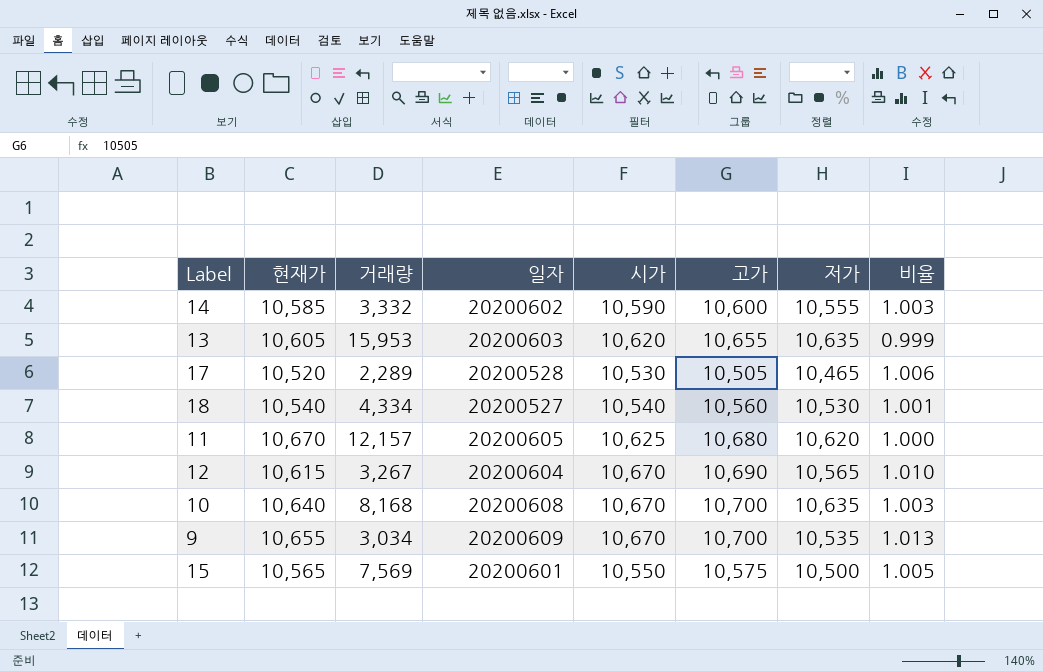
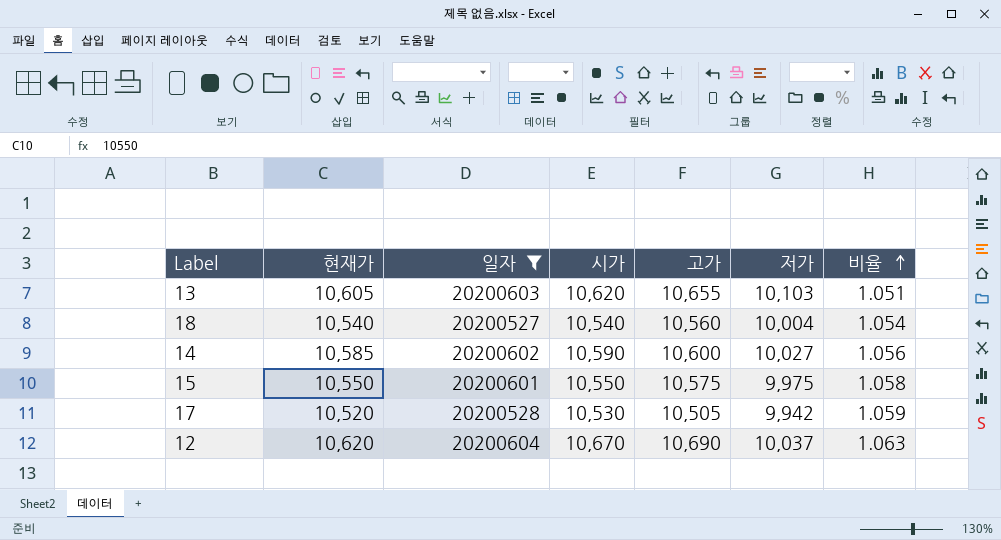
filter: none -> 일자 <= 20200604
row order: none -> 비율 ascending
column 거래량 | position: 3 -> none
13 | 저가: 10,635 -> 10,103
13 | 비율: 0.999 -> 1.051
18 | 저가: 10,530 -> 10,004
18 | 비율: 1.001 -> 1.054
14 | 저가: 10,555 -> 10,027
14 | 비율: 1.003 -> 1.056
15 | 현재가: 10,565 -> 10,550
15 | 저가: 10,500 -> 9,975
15 | 비율: 1.005 -> 1.058
17 | 저가: 10,465 -> 9,942
17 | 비율: 1.006 -> 1.059
12 | 현재가: 10,615 -> 10,620
12 | 저가: 10,565 -> 10,037
12 | 비율: 1.010 -> 1.063

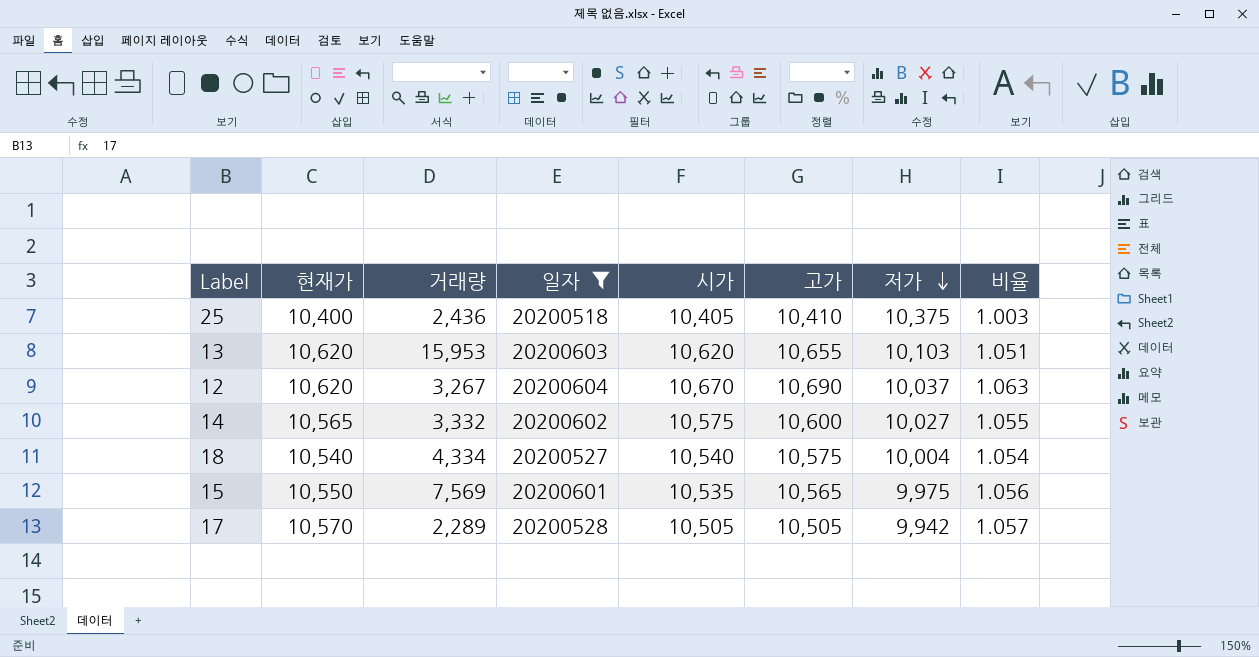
row order: 비율 ascending -> 저가 descending
column 거래량 | position: none -> 3
row 25: none -> 10,400 | 2,436 | 20200518 | 10,405 | 10,410 | 10,375 | 1.003
13 | 현재가: 10,605 -> 10,620
14 | 현재가: 10,585 -> 10,565
14 | 시가: 10,590 -> 10,575
14 | 비율: 1.056 -> 1.055
18 | 고가: 10,560 -> 10,575
15 | 시가: 10,550 -> 10,535
15 | 고가: 10,575 -> 10,565
15 | 비율: 1.058 -> 1.056
17 | 현재가: 10,520 -> 10,570
17 | 시가: 10,530 -> 10,505
17 | 비율: 1.059 -> 1.057

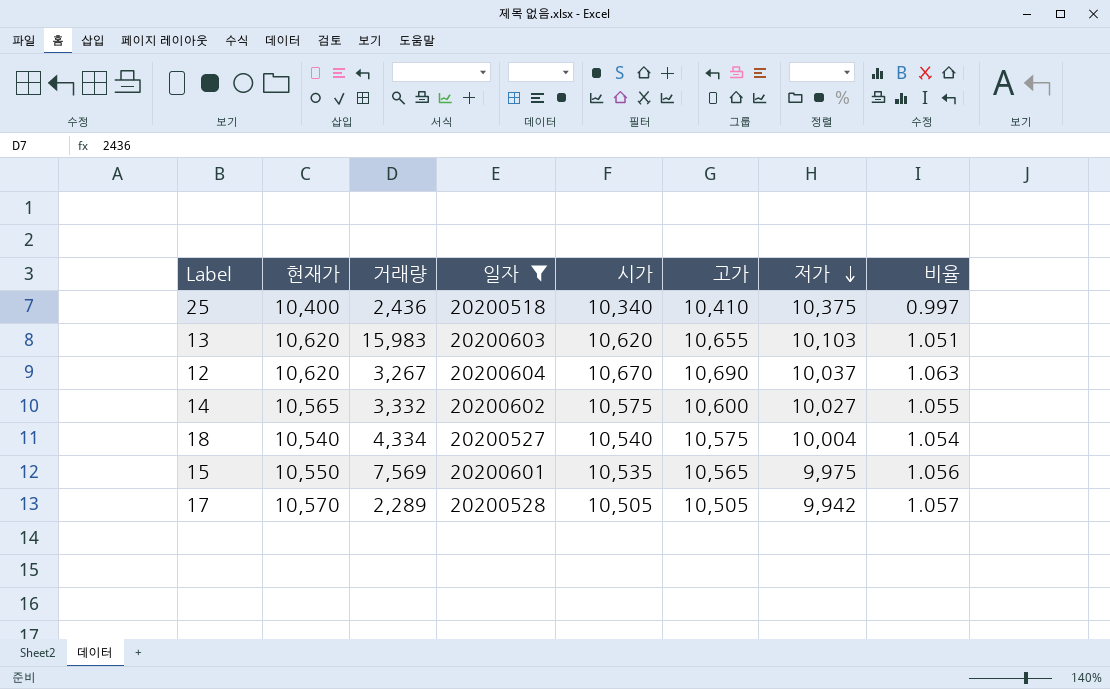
25 | 시가: 10,405 -> 10,340
25 | 비율: 1.003 -> 0.997
13 | 거래량: 15,953 -> 15,983

